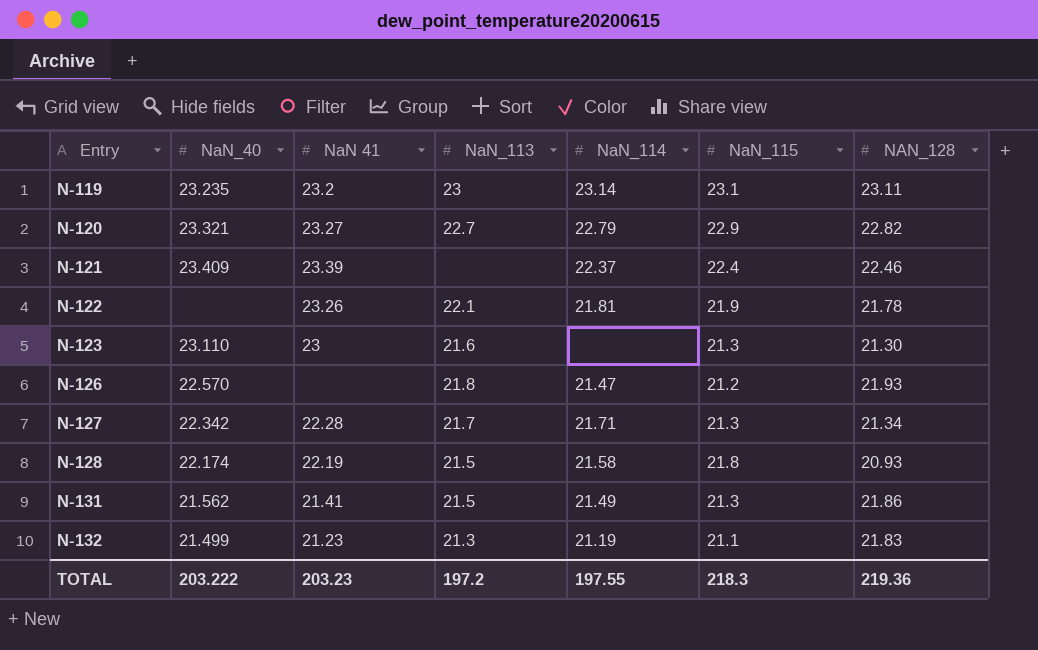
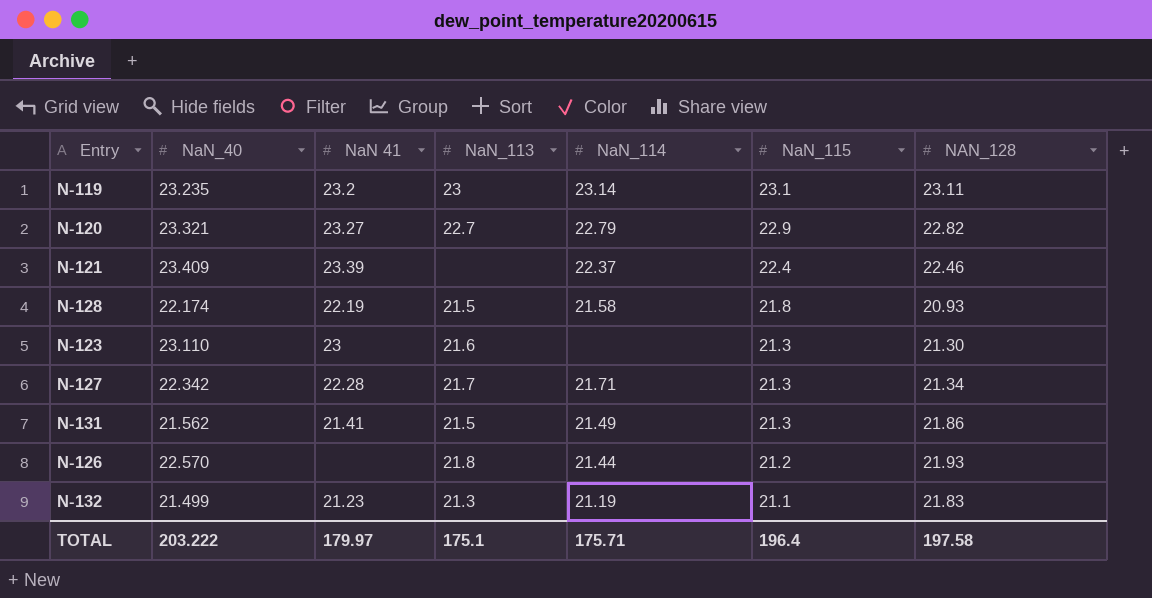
row order: Entry ascending -> NaN_115 descending
row N-122: none | 23.26 | 22.1 | 21.81 | 21.9 | 21.78 -> none
N-126 | NaN_114: 21.47 -> 21.44
TOTAL | NaN 41: 203.23 -> 179.97
TOTAL | NaN_113: 197.2 -> 175.1
TOTAL | NaN_114: 197.55 -> 175.71
TOTAL | NaN_115: 218.3 -> 196.4
TOTAL | NAN_128: 219.36 -> 197.58

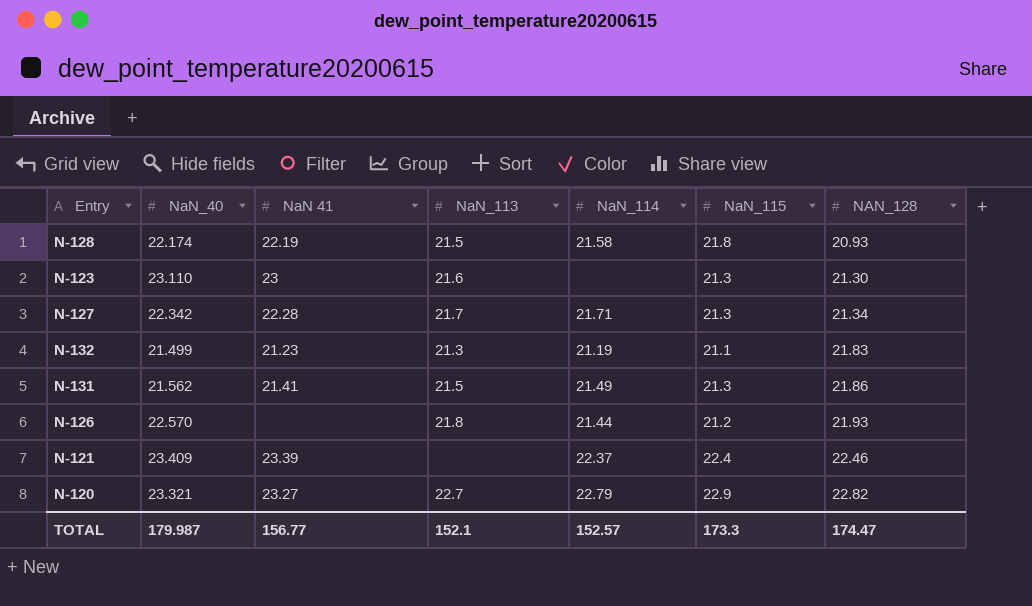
row order: NaN_115 descending -> NAN_128 ascending
row N-119: 23.235 | 23.2 | 23 | 23.14 | 23.1 | 23.11 -> none
TOTAL | NaN_40: 203.222 -> 179.987
TOTAL | NaN 41: 179.97 -> 156.77
TOTAL | NaN_113: 175.1 -> 152.1
TOTAL | NaN_114: 175.71 -> 152.57
TOTAL | NaN_115: 196.4 -> 173.3
TOTAL | NAN_128: 197.58 -> 174.47

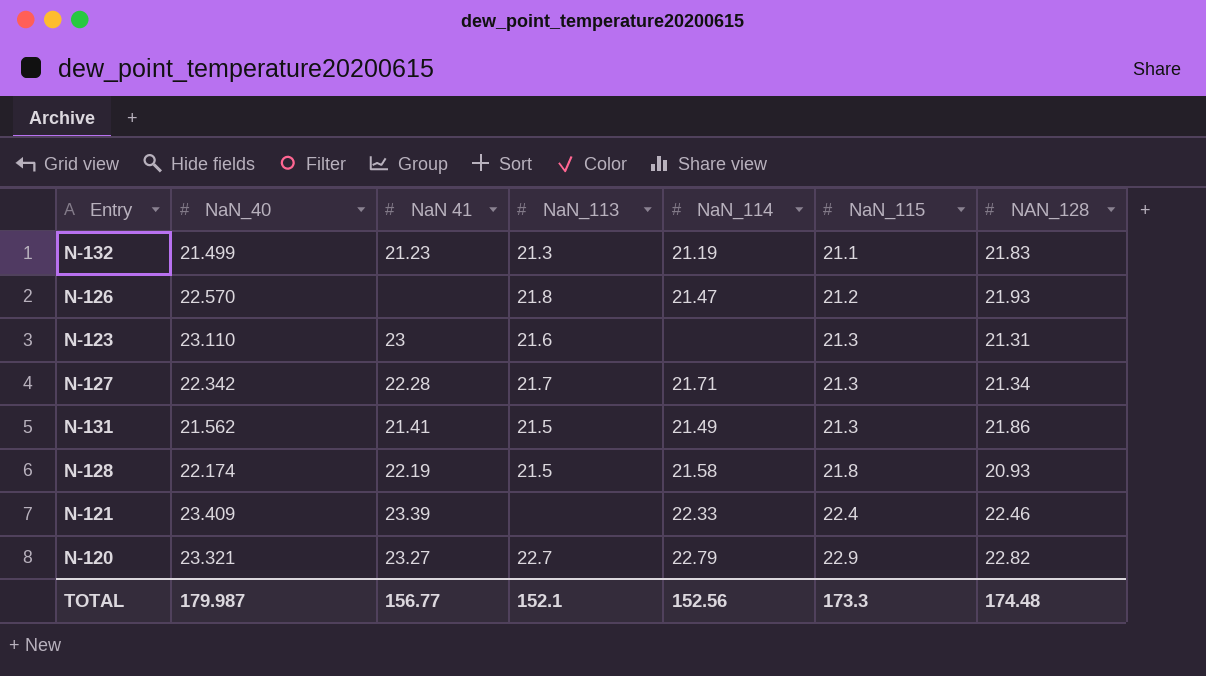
row order: NAN_128 ascending -> NaN_115 ascending
N-126 | NaN_114: 21.44 -> 21.47
N-123 | NAN_128: 21.30 -> 21.31
N-121 | NaN_114: 22.37 -> 22.33
TOTAL | NaN_114: 152.57 -> 152.56
TOTAL | NAN_128: 174.47 -> 174.48

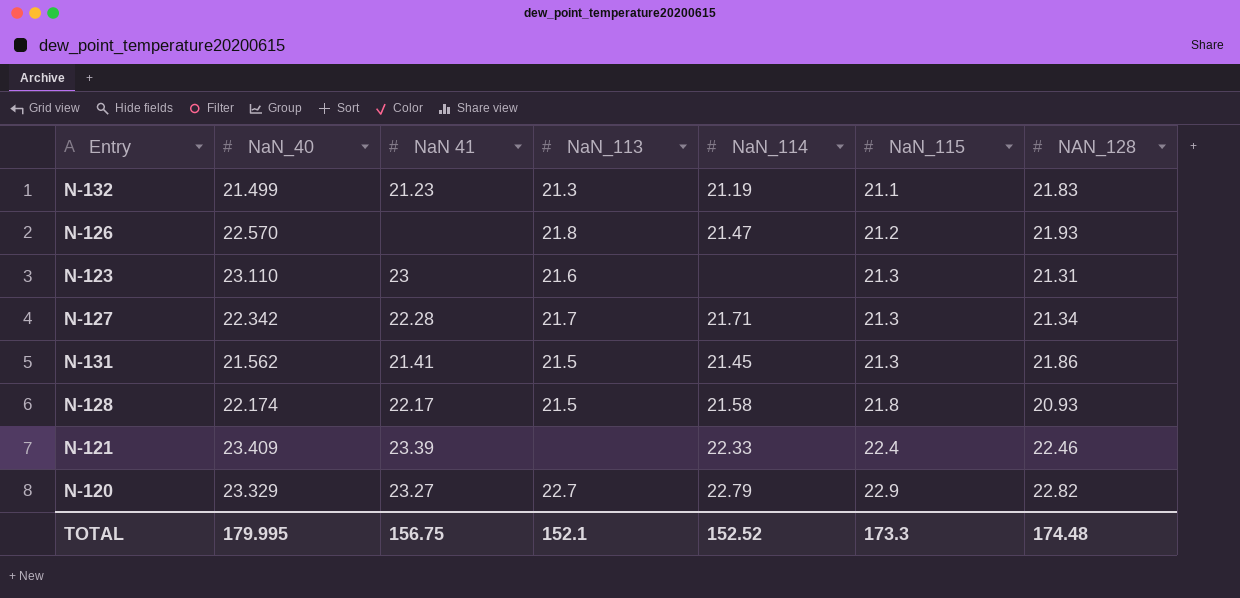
N-131 | NaN_114: 21.49 -> 21.45
N-128 | NaN 41: 22.19 -> 22.17
N-120 | NaN_40: 23.321 -> 23.329
TOTAL | NaN_40: 179.987 -> 179.995
TOTAL | NaN 41: 156.77 -> 156.75
TOTAL | NaN_114: 152.56 -> 152.52

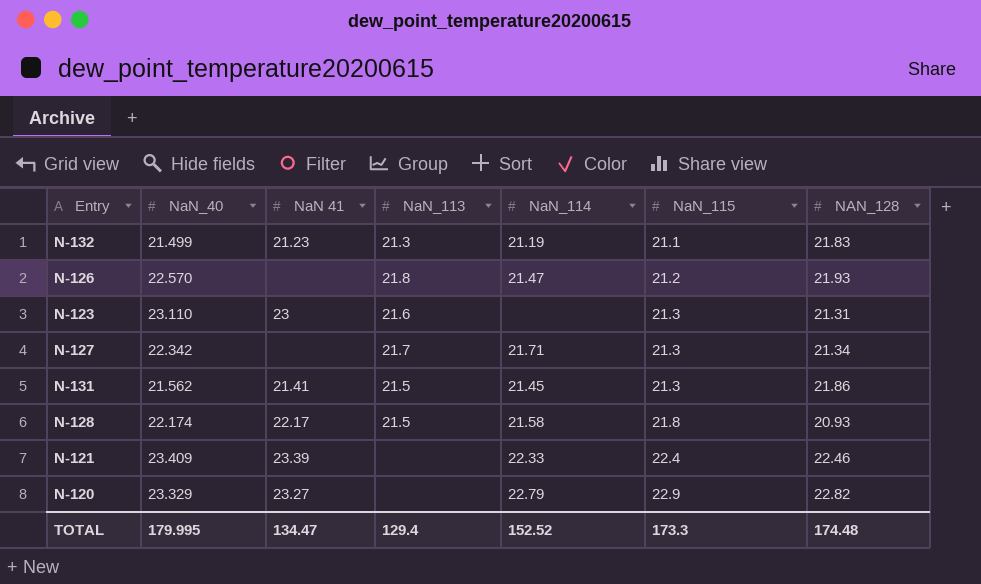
N-127 | NaN 41: 22.28 -> none
N-120 | NaN_113: 22.7 -> none
TOTAL | NaN 41: 156.75 -> 134.47
TOTAL | NaN_113: 152.1 -> 129.4

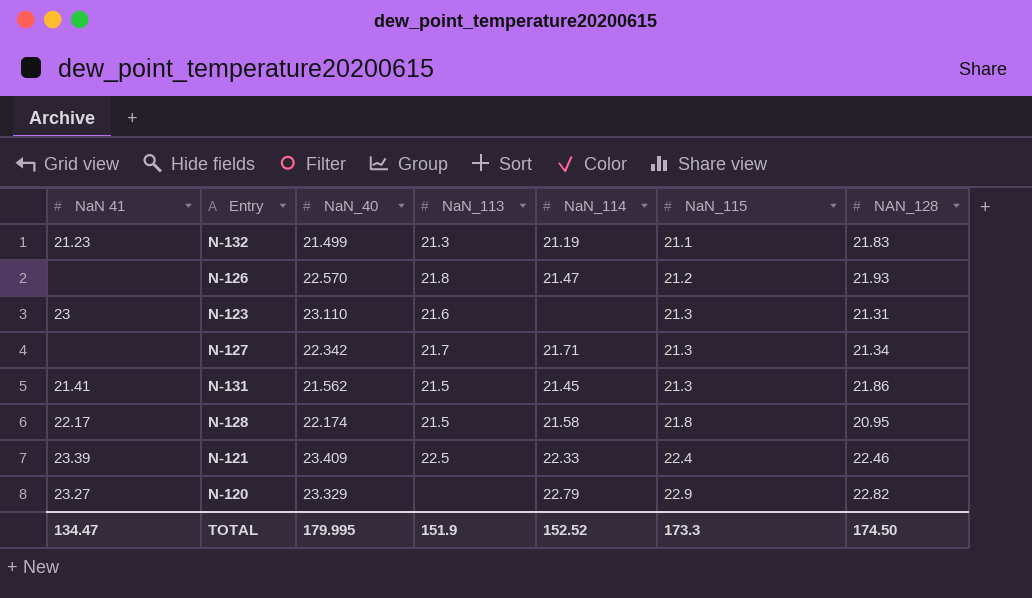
column NaN 41 | position: 3 -> 1
N-128 | NAN_128: 20.93 -> 20.95
N-121 | NaN_113: none -> 22.5
TOTAL | NaN_113: 129.4 -> 151.9
TOTAL | NAN_128: 174.48 -> 174.50

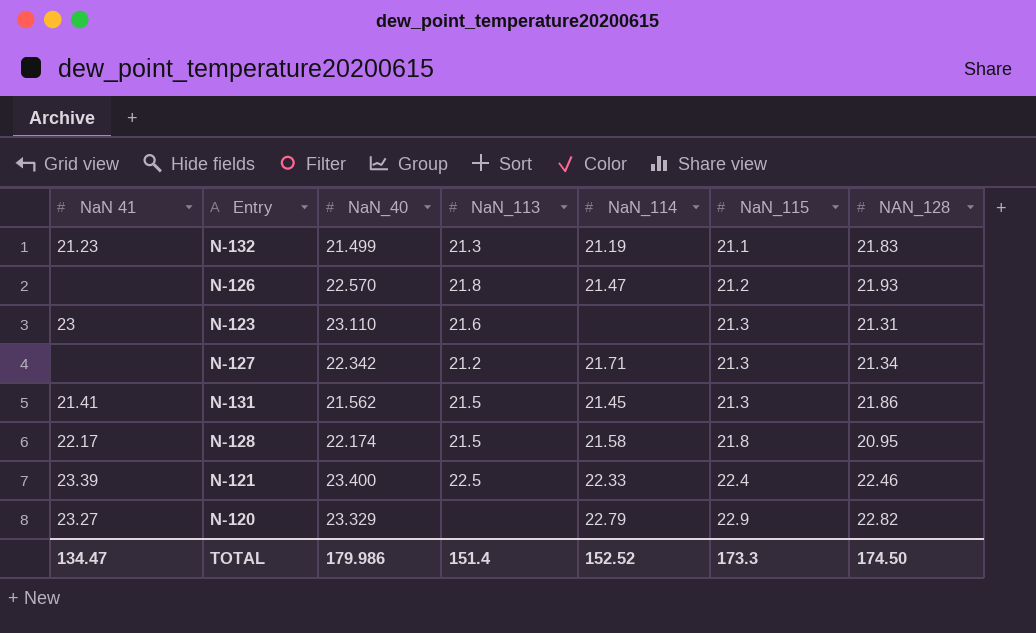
N-127 | NaN_113: 21.7 -> 21.2
N-121 | NaN_40: 23.409 -> 23.400
TOTAL | NaN_40: 179.995 -> 179.986
TOTAL | NaN_113: 151.9 -> 151.4

